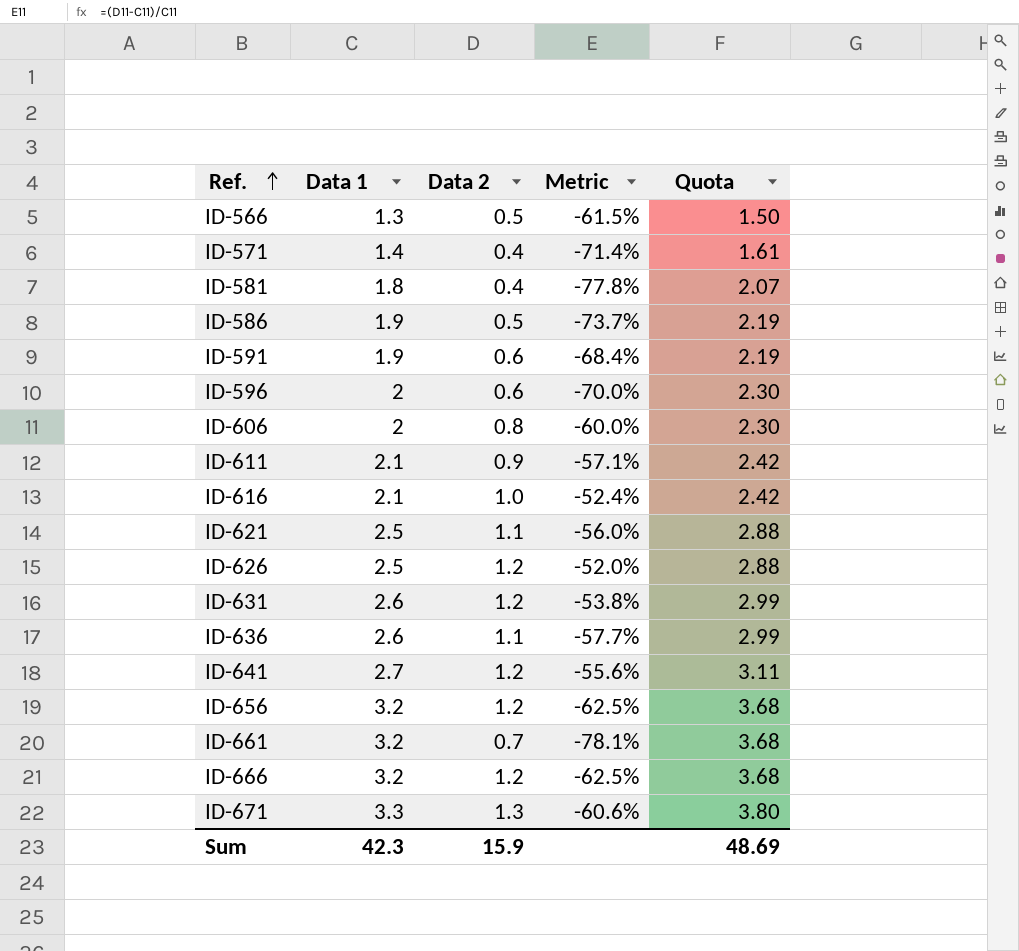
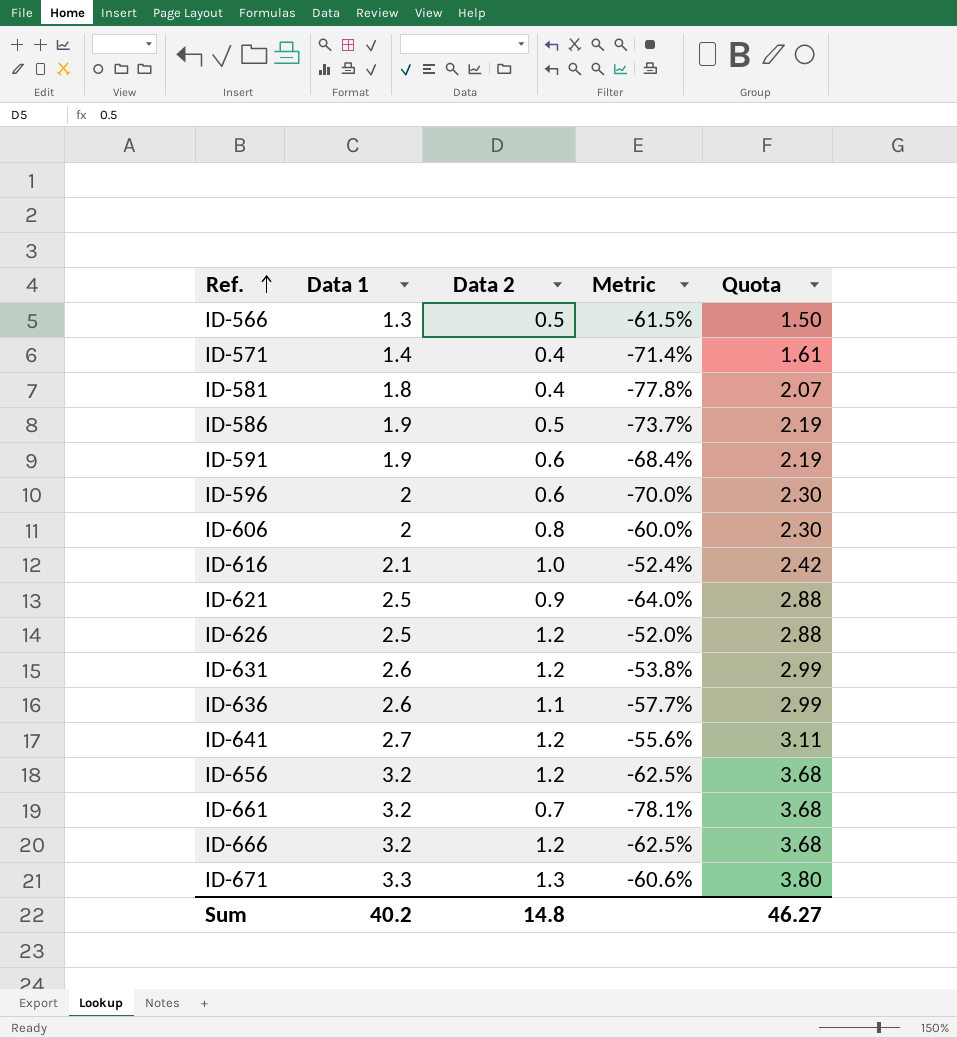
row ID-611: 2.1 | 0.9 | -57.1% | 2.42 -> none
ID-621 | Data 2: 1.1 -> 0.9
ID-621 | Metric: -56.0% -> -64.0%
Sum | Data 1: 42.3 -> 40.2
Sum | Data 2: 15.9 -> 14.8
Sum | Quota: 48.69 -> 46.27

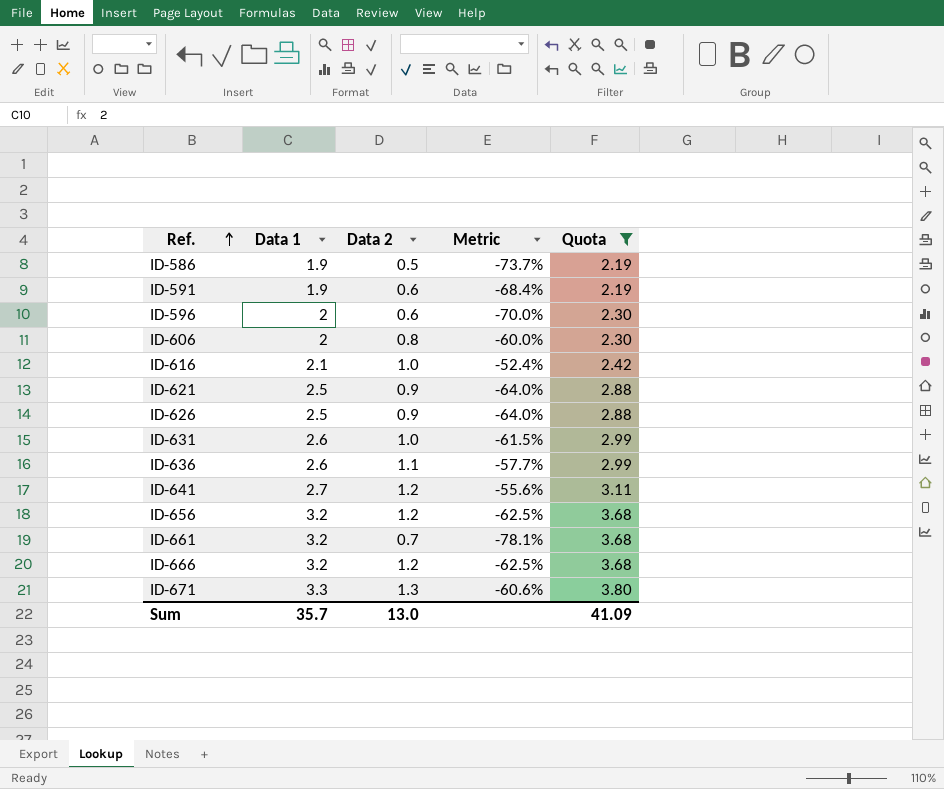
filter: none -> Quota >= 2.19
ID-626 | Data 2: 1.2 -> 0.9
ID-626 | Metric: -52.0% -> -64.0%
ID-631 | Data 2: 1.2 -> 1.0
ID-631 | Metric: -53.8% -> -61.5%
Sum | Data 1: 40.2 -> 35.7
Sum | Data 2: 14.8 -> 13.0
Sum | Quota: 46.27 -> 41.09

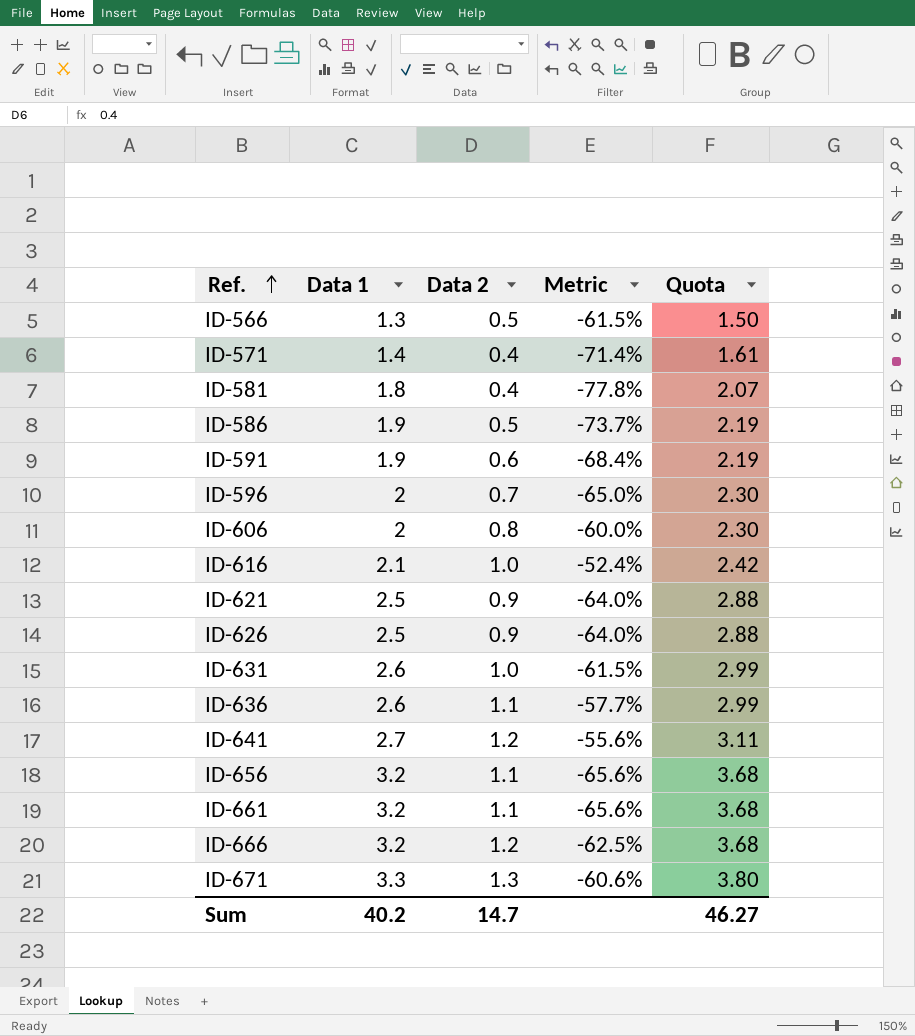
filter: Quota >= 2.19 -> none
ID-596 | Data 2: 0.6 -> 0.7
ID-596 | Metric: -70.0% -> -65.0%
ID-656 | Data 2: 1.2 -> 1.1
ID-656 | Metric: -62.5% -> -65.6%
ID-661 | Data 2: 0.7 -> 1.1
ID-661 | Metric: -78.1% -> -65.6%
Sum | Data 1: 35.7 -> 40.2
Sum | Data 2: 13.0 -> 14.7
Sum | Quota: 41.09 -> 46.27

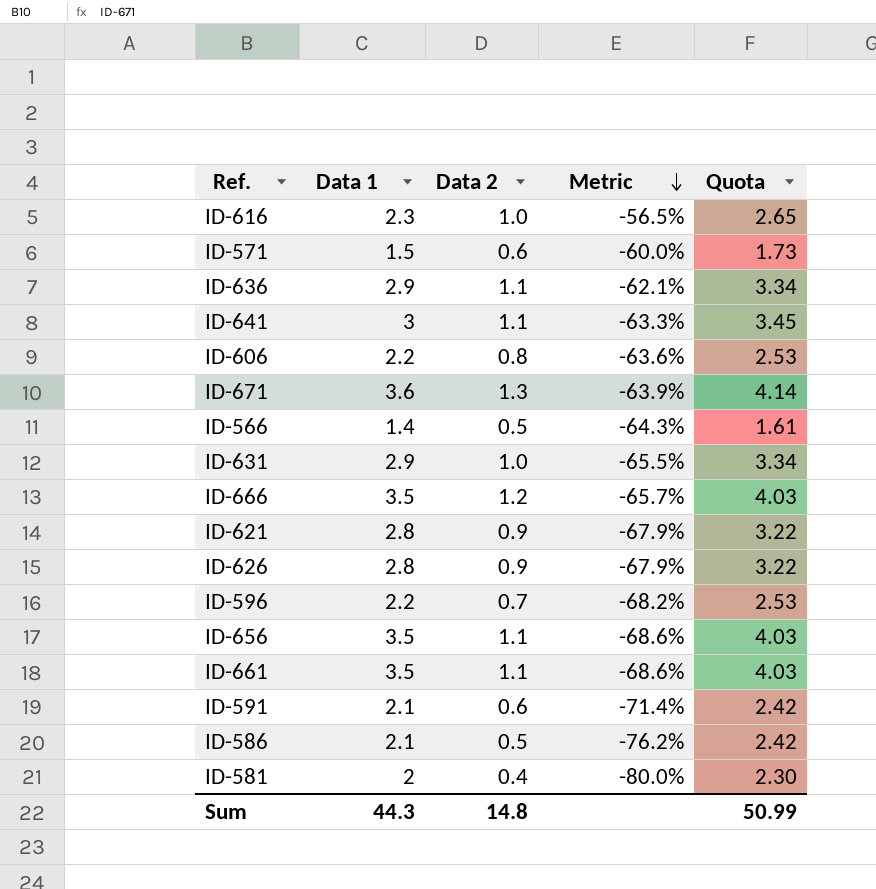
row order: Ref. ascending -> Metric descending
ID-616 | Data 1: 2.1 -> 2.3
ID-616 | Metric: -52.4% -> -56.5%
ID-616 | Quota: 2.42 -> 2.65
ID-571 | Data 1: 1.4 -> 1.5
ID-571 | Data 2: 0.4 -> 0.6
ID-571 | Metric: -71.4% -> -60.0%
ID-571 | Quota: 1.61 -> 1.73
ID-636 | Data 1: 2.6 -> 2.9
ID-636 | Metric: -57.7% -> -62.1%
ID-636 | Quota: 2.99 -> 3.34
ID-641 | Data 1: 2.7 -> 3
ID-641 | Data 2: 1.2 -> 1.1
ID-641 | Metric: -55.6% -> -63.3%
ID-641 | Quota: 3.11 -> 3.45
ID-606 | Data 1: 2 -> 2.2
ID-606 | Metric: -60.0% -> -63.6%
ID-606 | Quota: 2.30 -> 2.53
ID-671 | Data 1: 3.3 -> 3.6
ID-671 | Metric: -60.6% -> -63.9%
ID-671 | Quota: 3.80 -> 4.14
ID-566 | Data 1: 1.3 -> 1.4
ID-566 | Metric: -61.5% -> -64.3%
ID-566 | Quota: 1.50 -> 1.61
ID-631 | Data 1: 2.6 -> 2.9
ID-631 | Metric: -61.5% -> -65.5%
ID-631 | Quota: 2.99 -> 3.34
ID-666 | Data 1: 3.2 -> 3.5
ID-666 | Metric: -62.5% -> -65.7%
ID-666 | Quota: 3.68 -> 4.03
ID-621 | Data 1: 2.5 -> 2.8
ID-621 | Metric: -64.0% -> -67.9%
ID-621 | Quota: 2.88 -> 3.22
ID-626 | Data 1: 2.5 -> 2.8
ID-626 | Metric: -64.0% -> -67.9%
ID-626 | Quota: 2.88 -> 3.22
ID-596 | Data 1: 2 -> 2.2
ID-596 | Metric: -65.0% -> -68.2%
ID-596 | Quota: 2.30 -> 2.53
ID-656 | Data 1: 3.2 -> 3.5
ID-656 | Metric: -65.6% -> -68.6%
ID-656 | Quota: 3.68 -> 4.03
ID-661 | Data 1: 3.2 -> 3.5
ID-661 | Metric: -65.6% -> -68.6%
ID-661 | Quota: 3.68 -> 4.03
ID-591 | Data 1: 1.9 -> 2.1
ID-591 | Metric: -68.4% -> -71.4%
ID-591 | Quota: 2.19 -> 2.42
ID-586 | Data 1: 1.9 -> 2.1
ID-586 | Metric: -73.7% -> -76.2%
ID-586 | Quota: 2.19 -> 2.42
ID-581 | Data 1: 1.8 -> 2
ID-581 | Metric: -77.8% -> -80.0%
ID-581 | Quota: 2.07 -> 2.30
Sum | Data 1: 40.2 -> 44.3
Sum | Data 2: 14.7 -> 14.8
Sum | Quota: 46.27 -> 50.99

